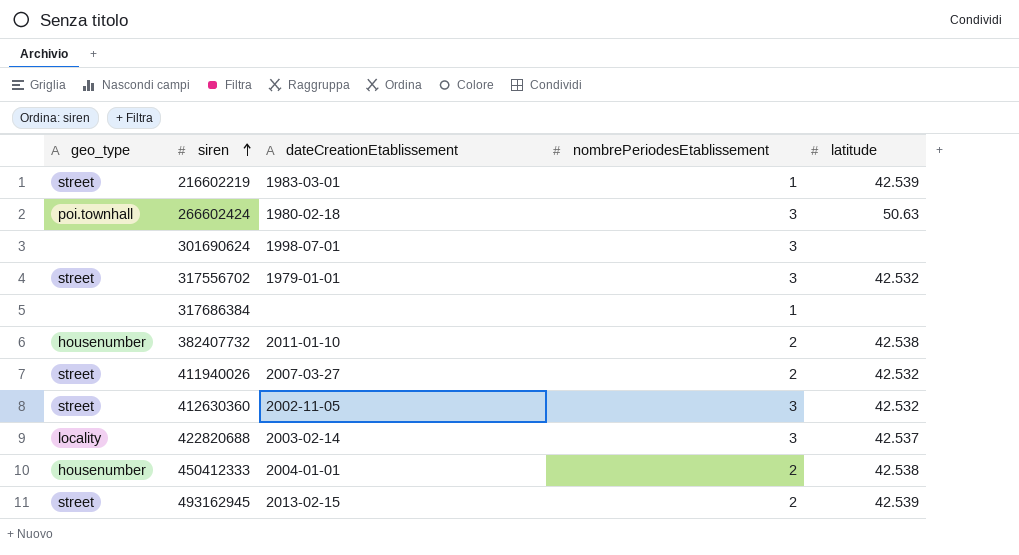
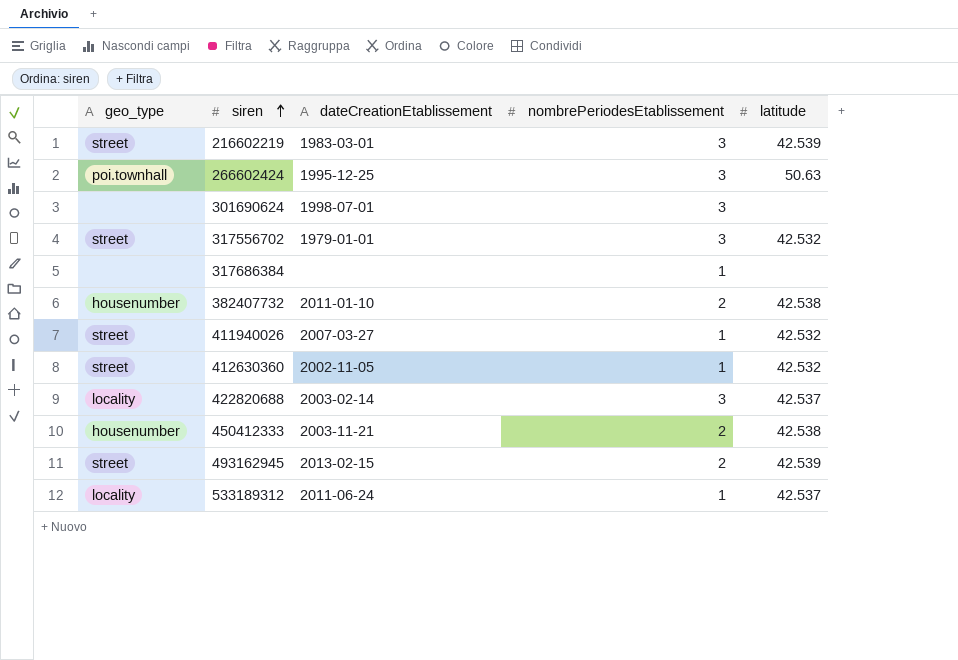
216602219 | nombrePeriodesEtablissement: 1 -> 3
266602424 | dateCreationEtablissement: 1980-02-18 -> 1995-12-25
411940026 | nombrePeriodesEtablissement: 2 -> 1
412630360 | nombrePeriodesEtablissement: 3 -> 1
450412333 | dateCreationEtablissement: 2004-01-01 -> 2003-11-21
row 533189312: none -> locality | 2011-06-24 | 1 | 42.537

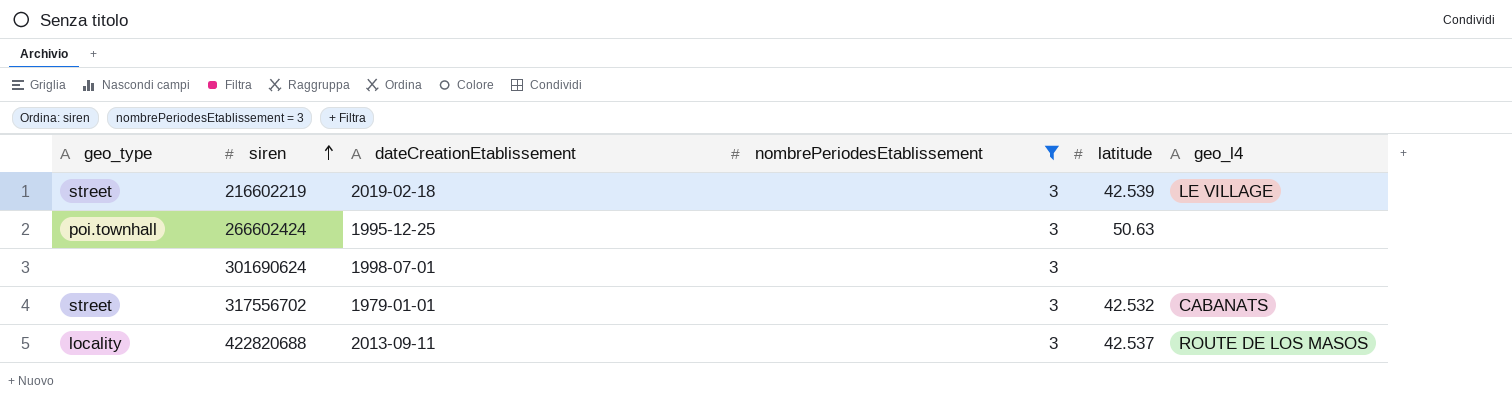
filter: none -> nombrePeriodesEtablissement = 3
column geo_l4 | position: none -> 6
216602219 | dateCreationEtablissement: 1983-03-01 -> 2019-02-18
422820688 | dateCreationEtablissement: 2003-02-14 -> 2013-09-11

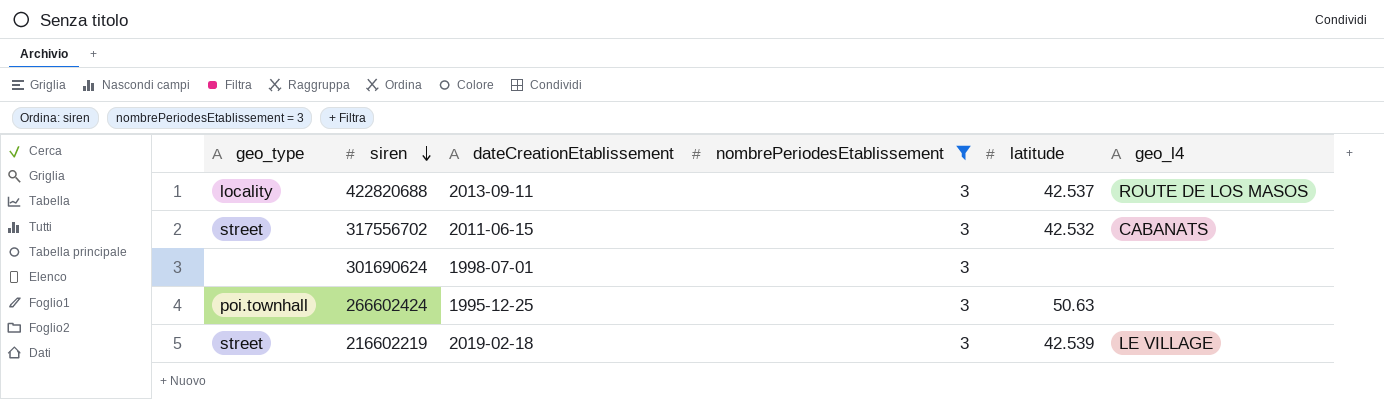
row order: siren ascending -> siren descending
317556702 | dateCreationEtablissement: 1979-01-01 -> 2011-06-15

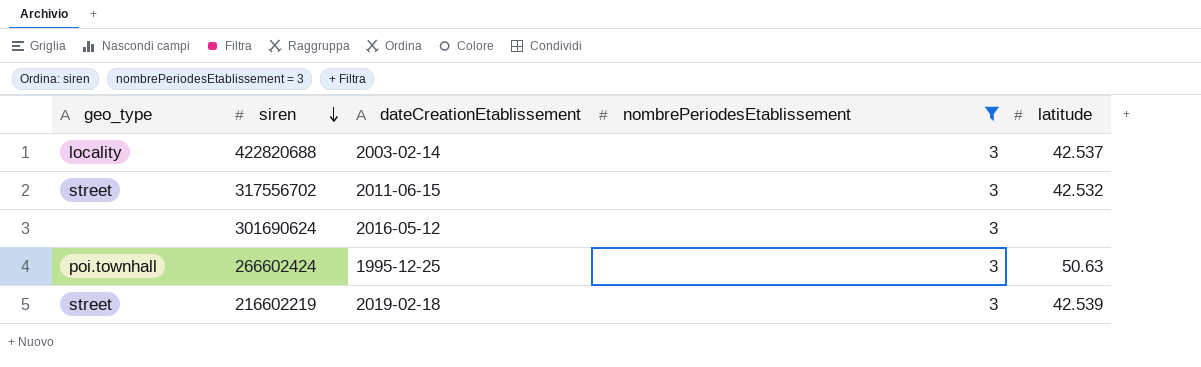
column geo_l4 | position: 6 -> none
422820688 | dateCreationEtablissement: 2013-09-11 -> 2003-02-14
301690624 | dateCreationEtablissement: 1998-07-01 -> 2016-05-12

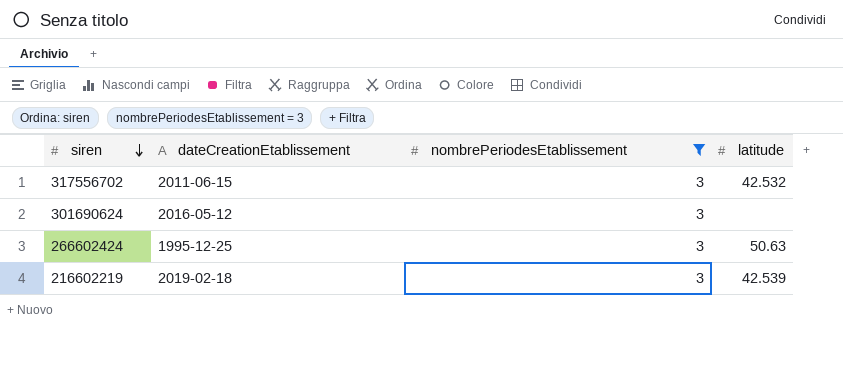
column geo_type | position: 1 -> none
row 422820688: locality | 2003-02-14 | 3 | 42.537 -> none

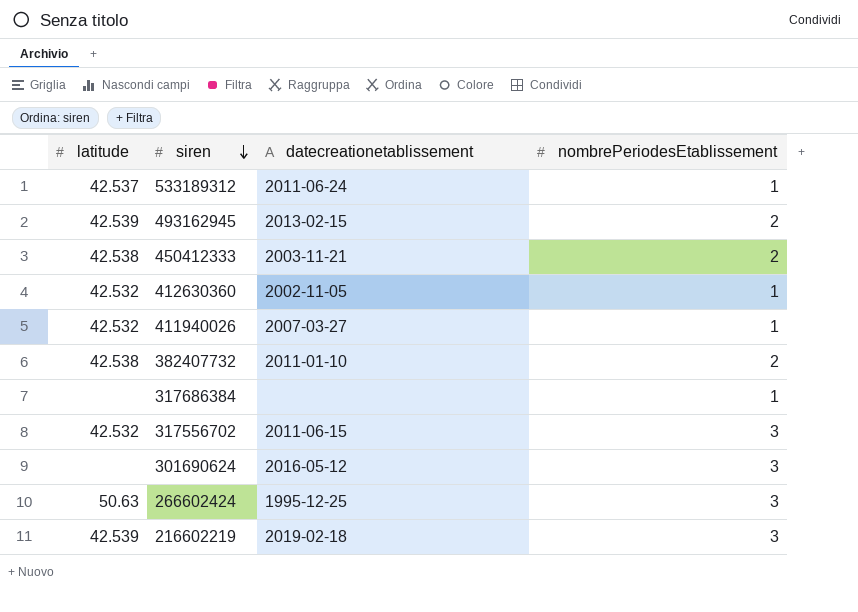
filter: nombrePeriodesEtablissement = 3 -> none
column latitude | position: 4 -> 1
column name: dateCreationEtablissement -> datecreationetablissement

